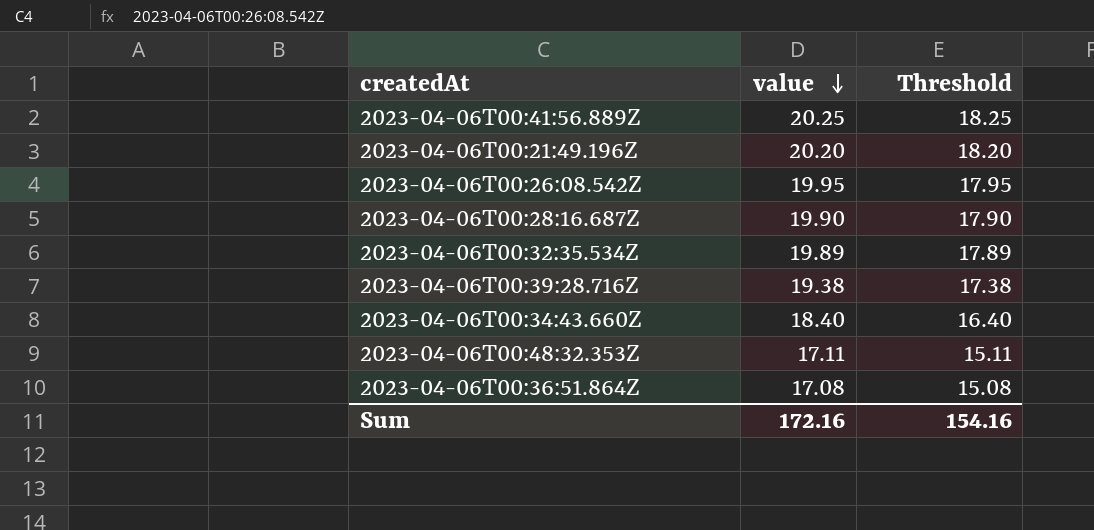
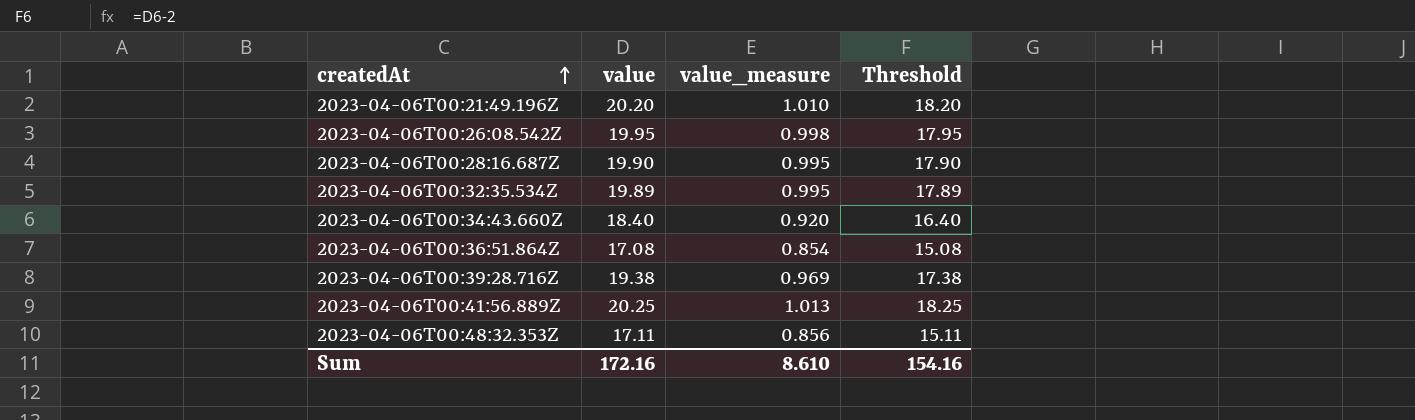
row order: value descending -> createdAt ascending
column value_measure | formula: none -> [value] * 0.05

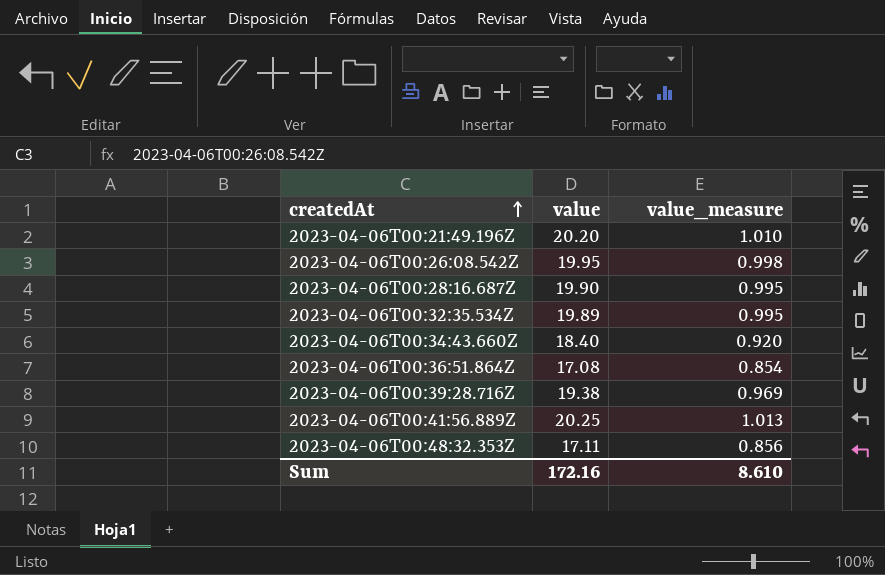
column Threshold | formula: [value] - 2 -> none

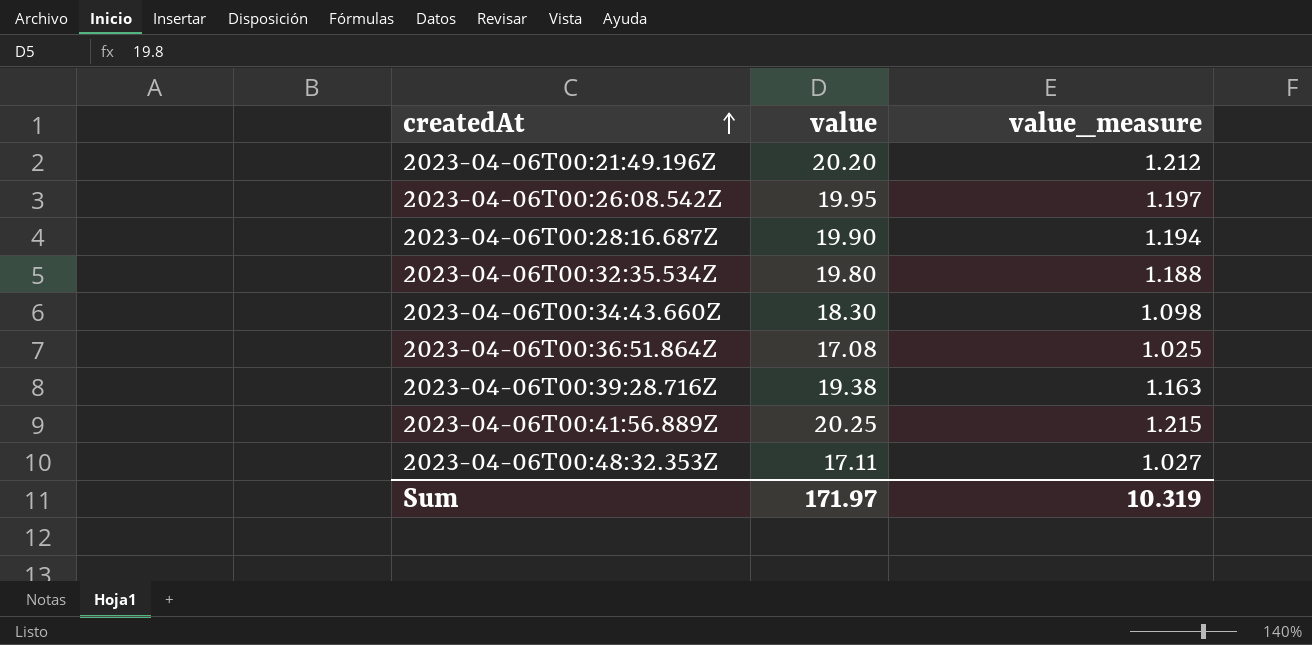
column value_measure | formula: [value] * 0.05 -> [value] * 0.06
2023-04-06T00:32:35.534Z | value: 19.89 -> 19.80
2023-04-06T00:34:43.660Z | value: 18.40 -> 18.30
Sum | value: 172.16 -> 171.97
Sum | value_measure: 8.610 -> 10.319

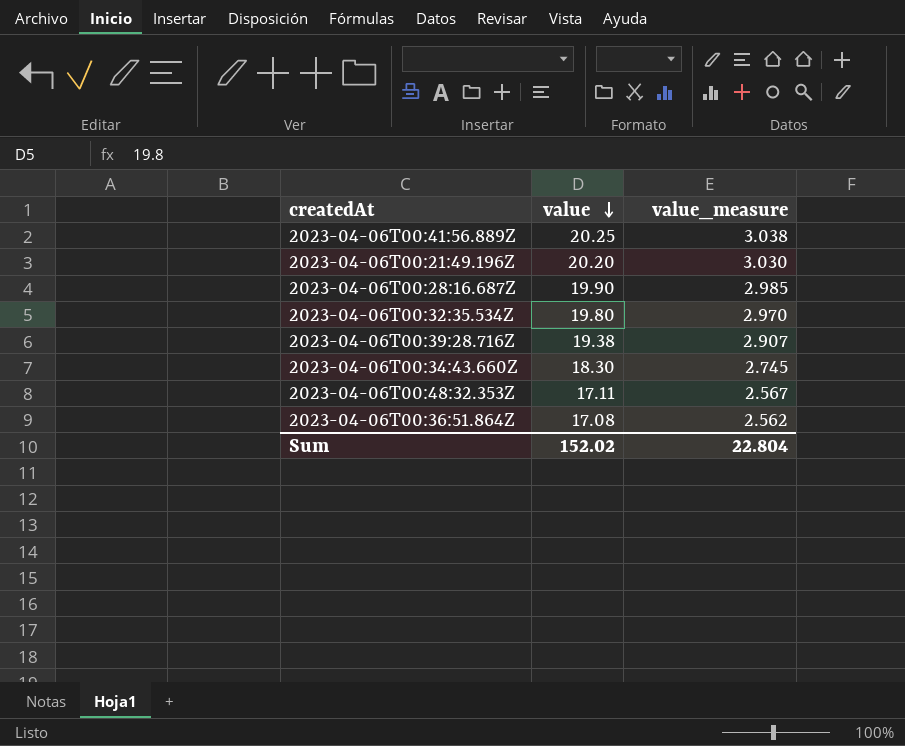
row order: createdAt ascending -> value descending
column value_measure | formula: [value] * 0.06 -> [value] * 0.15
row 2023-04-06T00:26:08.542Z: 19.95 | 1.197 -> none
Sum | value: 171.97 -> 152.02
Sum | value_measure: 10.319 -> 22.804

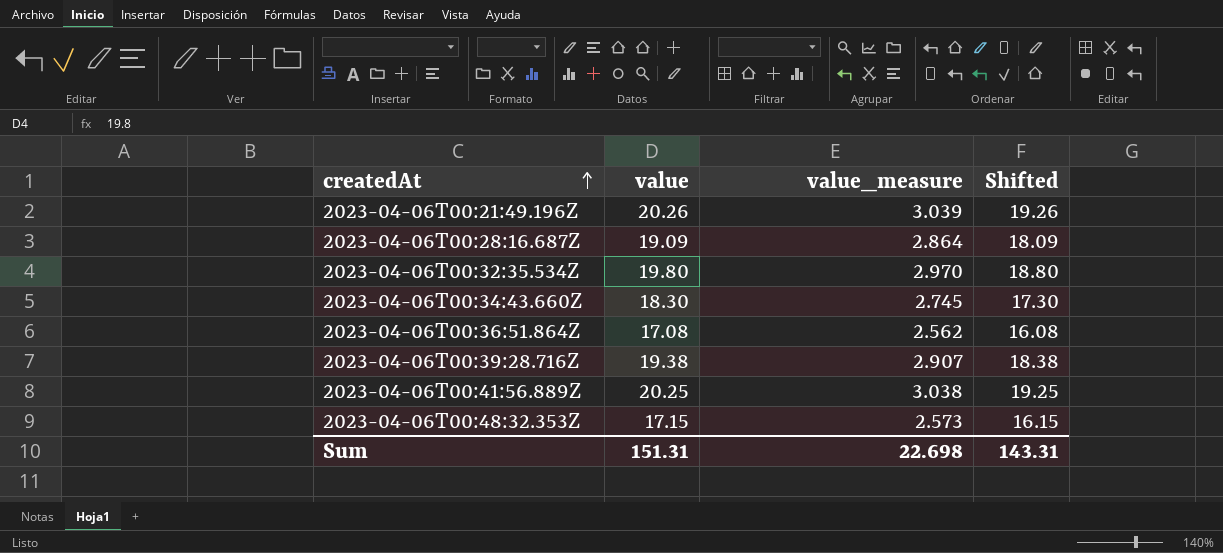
row order: value descending -> createdAt ascending
column Shifted | formula: none -> [value] - 1
2023-04-06T00:21:49.196Z | value: 20.20 -> 20.26
2023-04-06T00:21:49.196Z | value_measure: 3.030 -> 3.039
2023-04-06T00:28:16.687Z | value: 19.90 -> 19.09
2023-04-06T00:28:16.687Z | value_measure: 2.985 -> 2.864
2023-04-06T00:48:32.353Z | value: 17.11 -> 17.15
2023-04-06T00:48:32.353Z | value_measure: 2.567 -> 2.573
Sum | value: 152.02 -> 151.31
Sum | value_measure: 22.804 -> 22.698

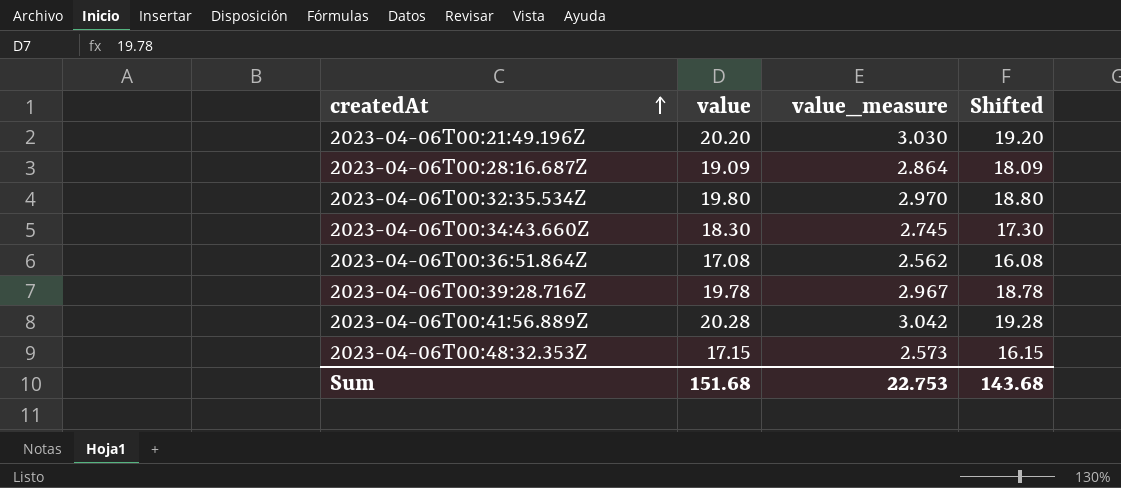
2023-04-06T00:21:49.196Z | value: 20.26 -> 20.20
2023-04-06T00:21:49.196Z | value_measure: 3.039 -> 3.030
2023-04-06T00:21:49.196Z | Shifted: 19.26 -> 19.20
2023-04-06T00:39:28.716Z | value: 19.38 -> 19.78
2023-04-06T00:39:28.716Z | value_measure: 2.907 -> 2.967
2023-04-06T00:39:28.716Z | Shifted: 18.38 -> 18.78
2023-04-06T00:41:56.889Z | value: 20.25 -> 20.28
2023-04-06T00:41:56.889Z | value_measure: 3.038 -> 3.042
2023-04-06T00:41:56.889Z | Shifted: 19.25 -> 19.28
Sum | value: 151.31 -> 151.68
Sum | value_measure: 22.698 -> 22.753
Sum | Shifted: 143.31 -> 143.68

